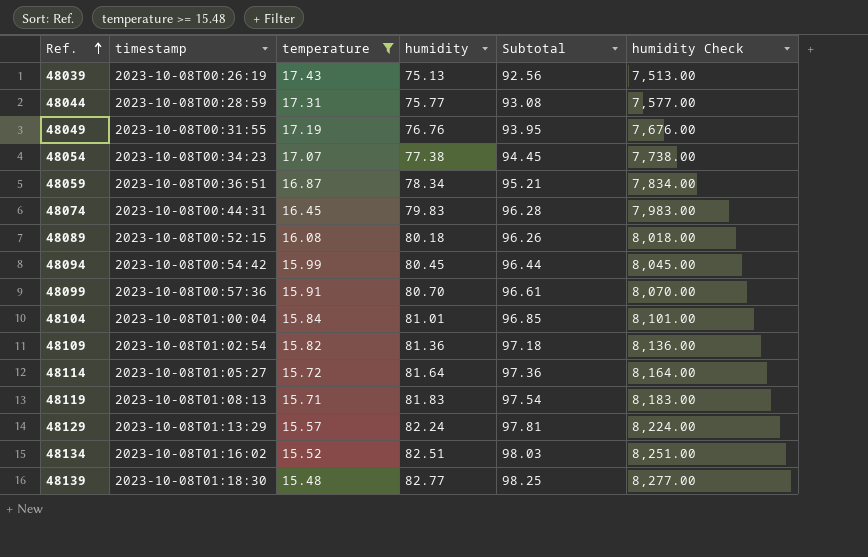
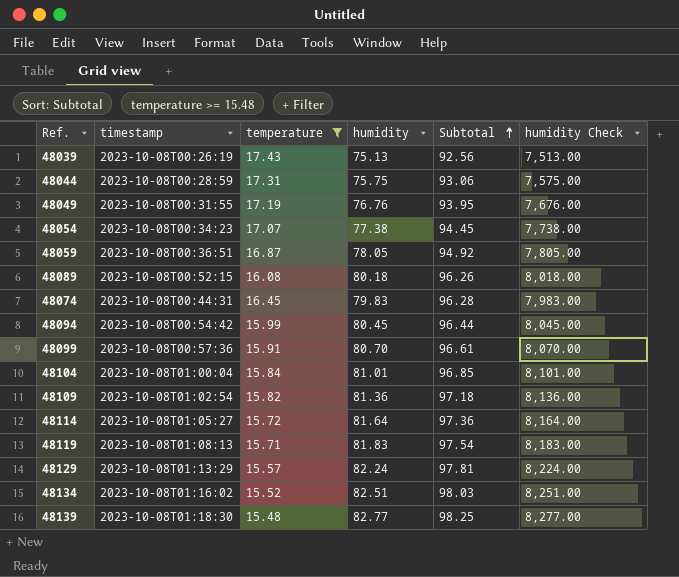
row order: Ref. ascending -> Subtotal ascending
48044 | humidity: 75.77 -> 75.75
48044 | Subtotal: 93.08 -> 93.06
48044 | humidity Check: 7,577.00 -> 7,575.00
48059 | humidity: 78.34 -> 78.05
48059 | Subtotal: 95.21 -> 94.92
48059 | humidity Check: 7,834.00 -> 7,805.00

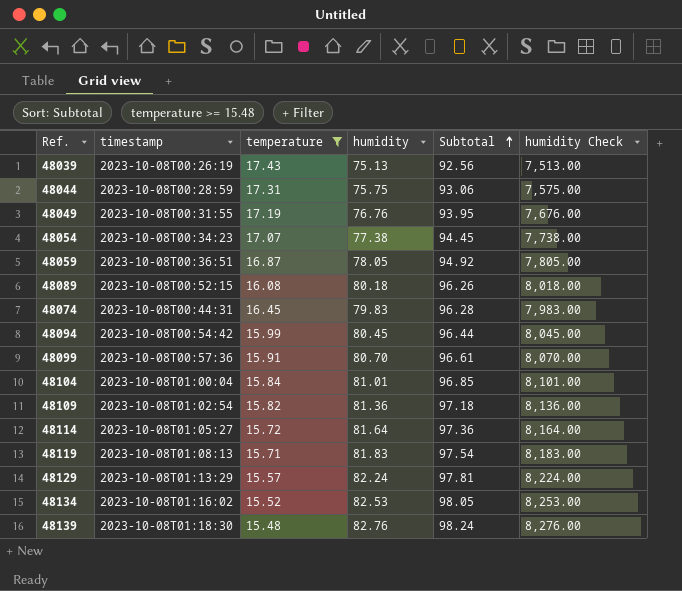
48134 | humidity: 82.51 -> 82.53
48134 | Subtotal: 98.03 -> 98.05
48134 | humidity Check: 8,251.00 -> 8,253.00
48139 | humidity: 82.77 -> 82.76
48139 | Subtotal: 98.25 -> 98.24
48139 | humidity Check: 8,277.00 -> 8,276.00

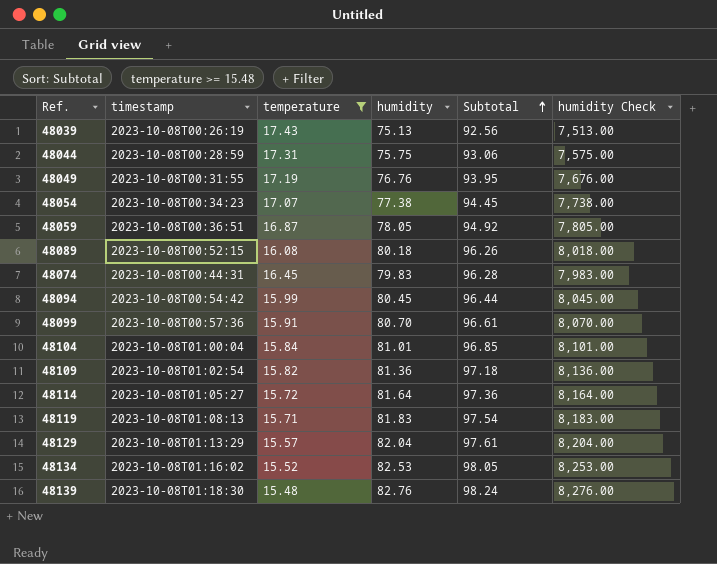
48129 | humidity: 82.24 -> 82.04
48129 | Subtotal: 97.81 -> 97.61
48129 | humidity Check: 8,224.00 -> 8,204.00

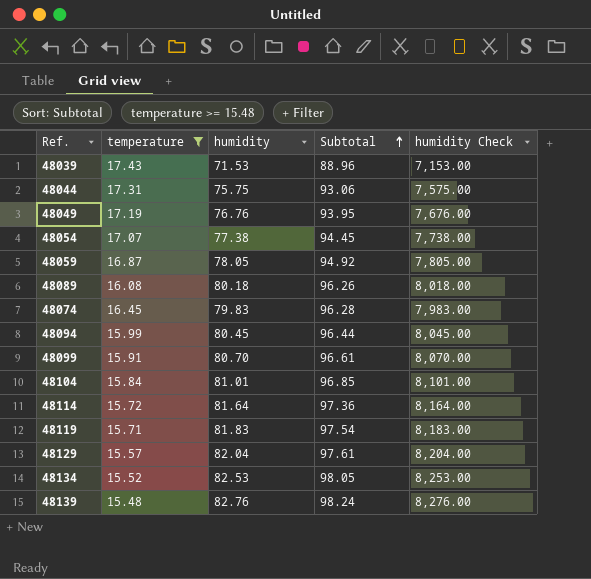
column timestamp | position: 2 -> none
row 48109: 2023-10-08T01:02:54 | 15.82 | 81.36 | 97.18 | 8,136.00 -> none
48039 | humidity: 75.13 -> 71.53
48039 | Subtotal: 92.56 -> 88.96
48039 | humidity Check: 7,513.00 -> 7,153.00

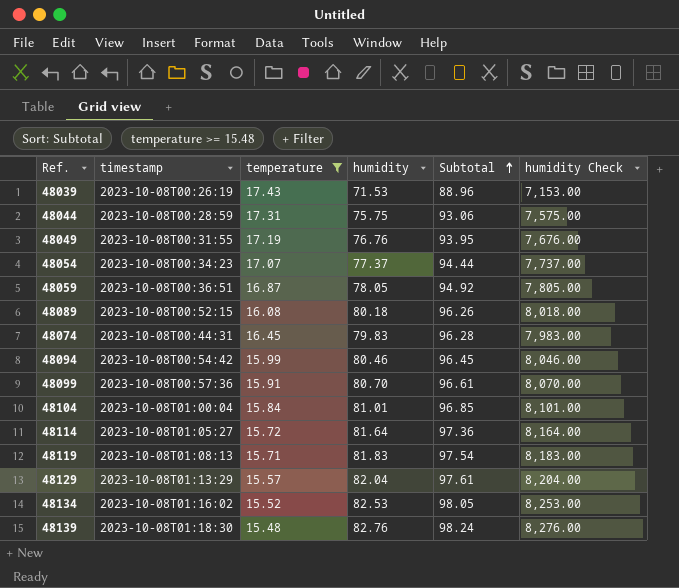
column timestamp | position: none -> 2
48054 | humidity: 77.38 -> 77.37
48054 | Subtotal: 94.45 -> 94.44
48054 | humidity Check: 7,738.00 -> 7,737.00
48094 | humidity: 80.45 -> 80.46
48094 | Subtotal: 96.44 -> 96.45
48094 | humidity Check: 8,045.00 -> 8,046.00

